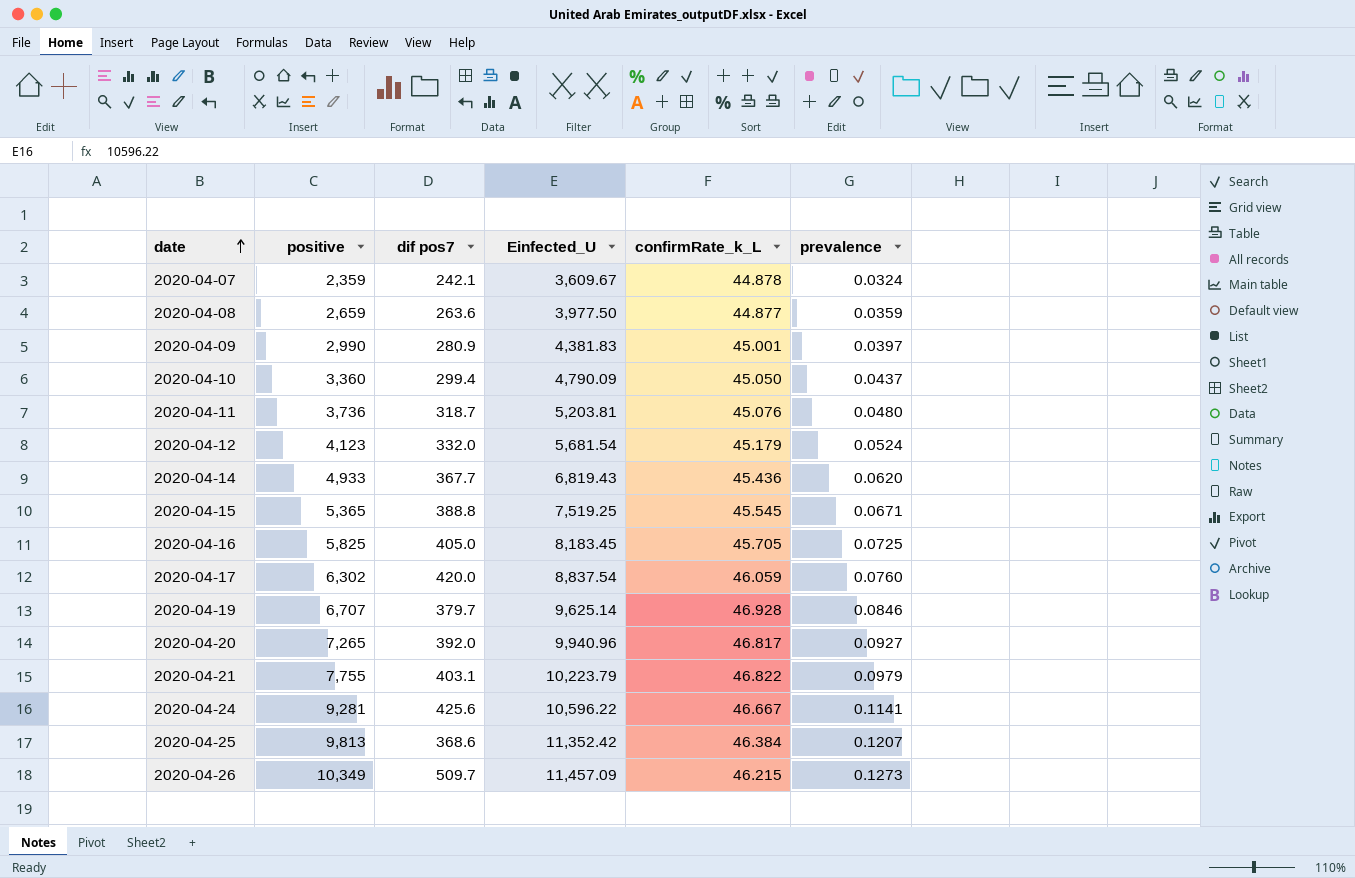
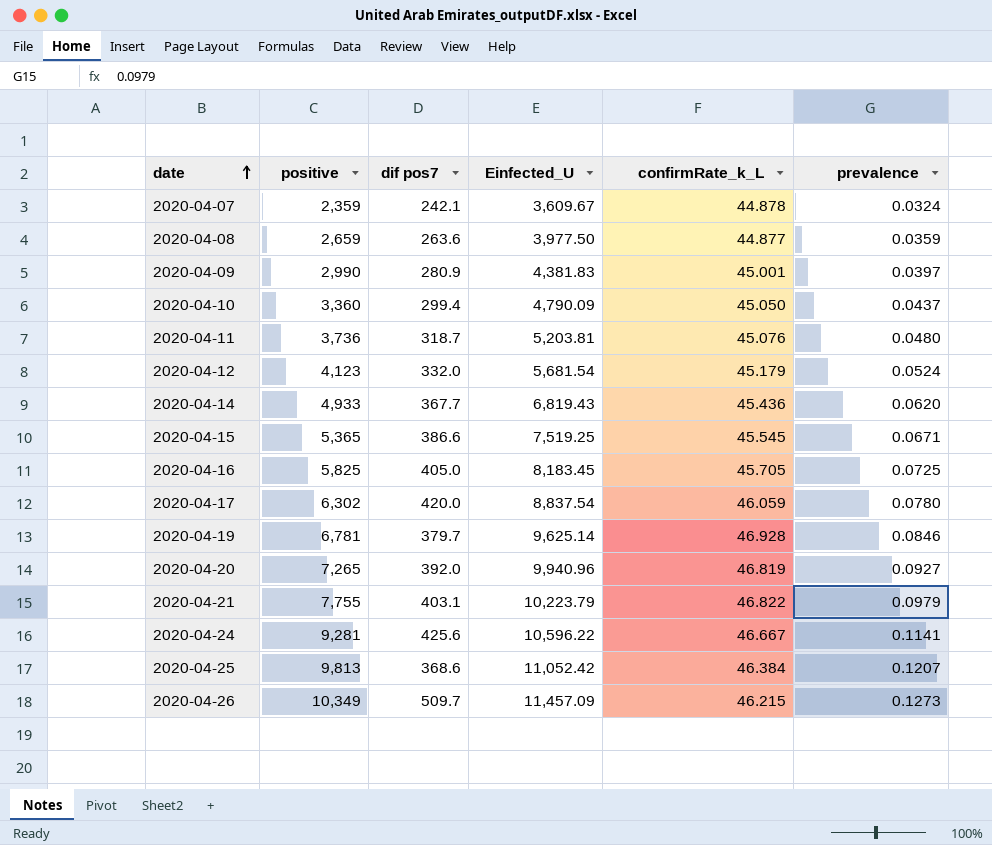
2020-04-15 | dif pos7: 388.8 -> 386.6
2020-04-17 | prevalence: 0.0760 -> 0.0780
2020-04-19 | positive: 6,707 -> 6,781
2020-04-20 | confirmRate_k_L: 46.817 -> 46.819
2020-04-25 | Einfected_U: 11,352.42 -> 11,052.42

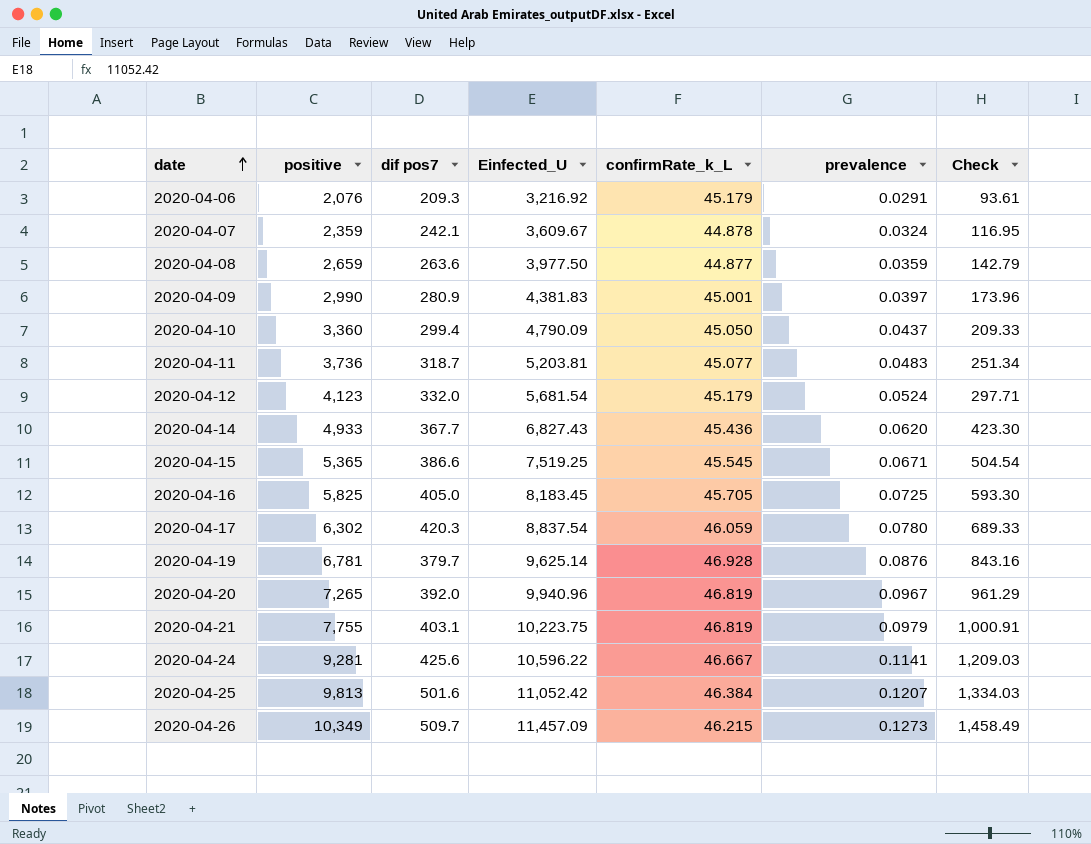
column Check | formula: none -> [Einfected_U] * [prevalence]
row 2020-04-06: none -> 2,076 | 209.3 | 3,216.92 | 45.179 | 0.0291 | 93.61
2020-04-11 | confirmRate_k_L: 45.076 -> 45.077
2020-04-11 | prevalence: 0.0480 -> 0.0483
2020-04-14 | Einfected_U: 6,819.43 -> 6,827.43
2020-04-17 | dif pos7: 420.0 -> 420.3
2020-04-19 | prevalence: 0.0846 -> 0.0876
2020-04-20 | prevalence: 0.0927 -> 0.0967
2020-04-21 | Einfected_U: 10,223.79 -> 10,223.75
2020-04-21 | confirmRate_k_L: 46.822 -> 46.819
2020-04-25 | dif pos7: 368.6 -> 501.6

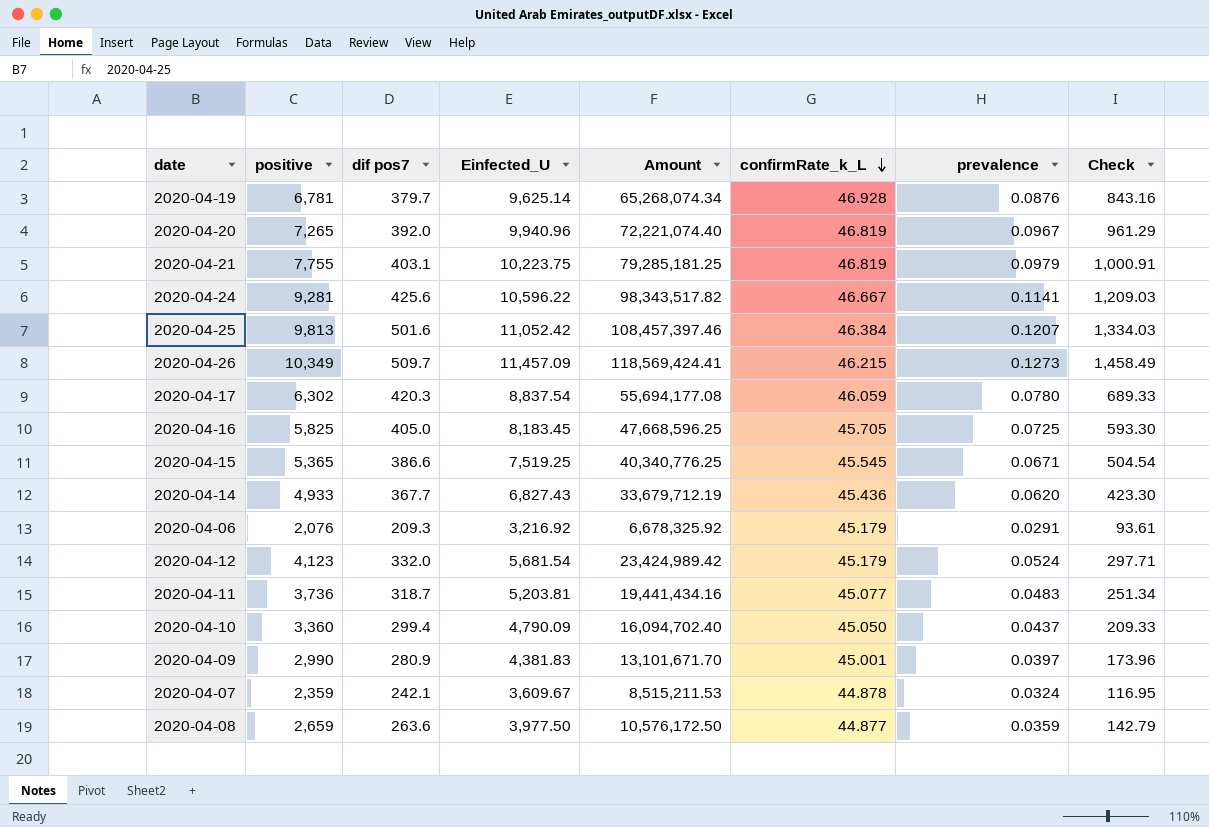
row order: date ascending -> confirmRate_k_L descending
column Amount | formula: none -> [positive] * [Einfected_U]

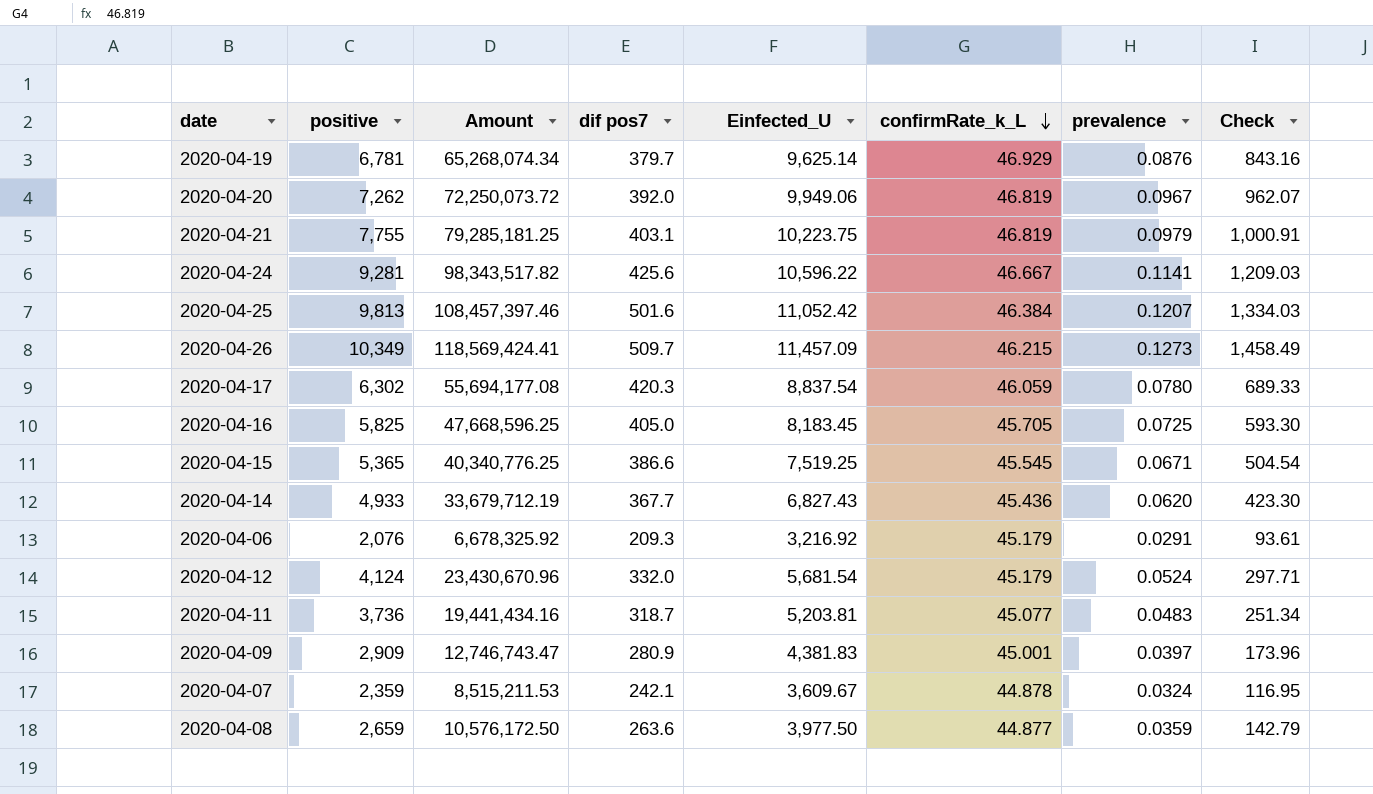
column Amount | position: 5 -> 3
row 2020-04-10: 3,360 | 299.4 | 4,790.09 | 16,094,702.40 | 45.050 | 0.0437 | 209.33 -> none
2020-04-19 | confirmRate_k_L: 46.928 -> 46.929
2020-04-20 | positive: 7,265 -> 7,262
2020-04-20 | Amount: 72,221,074.40 -> 72,250,073.72
2020-04-20 | Einfected_U: 9,940.96 -> 9,949.06
2020-04-20 | Check: 961.29 -> 962.07
2020-04-12 | positive: 4,123 -> 4,124
2020-04-12 | Amount: 23,424,989.42 -> 23,430,670.96
2020-04-09 | positive: 2,990 -> 2,909
2020-04-09 | Amount: 13,101,671.70 -> 12,746,743.47

